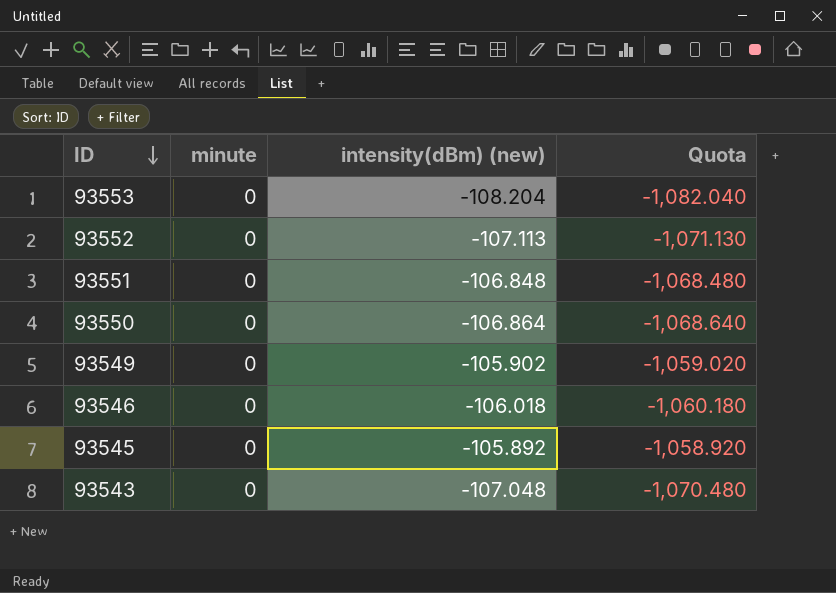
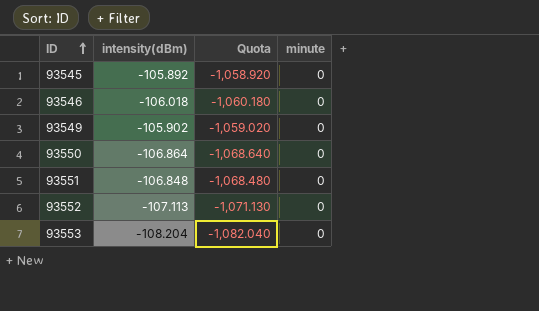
row order: ID descending -> ID ascending
column name: intensity(dBm) (new) -> intensity(dBm)
column minute | position: 2 -> 4
row 93543: 0 | -107.048 | -1,070.480 -> none

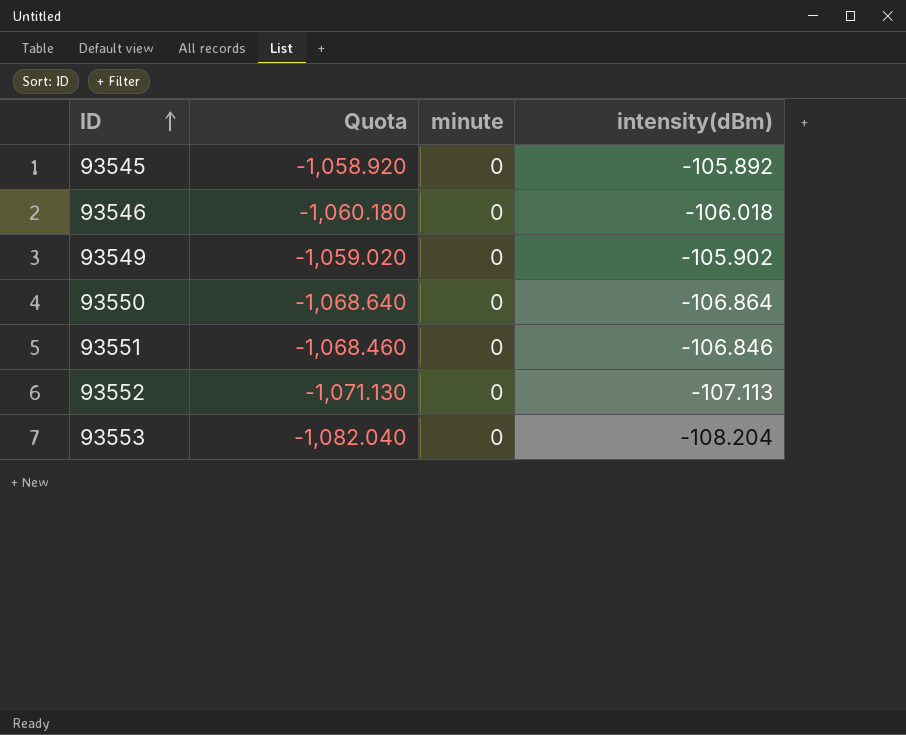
column intensity(dBm) | position: 2 -> 4
93551 | Quota: -1,068.480 -> -1,068.460
93551 | intensity(dBm): -106.848 -> -106.846

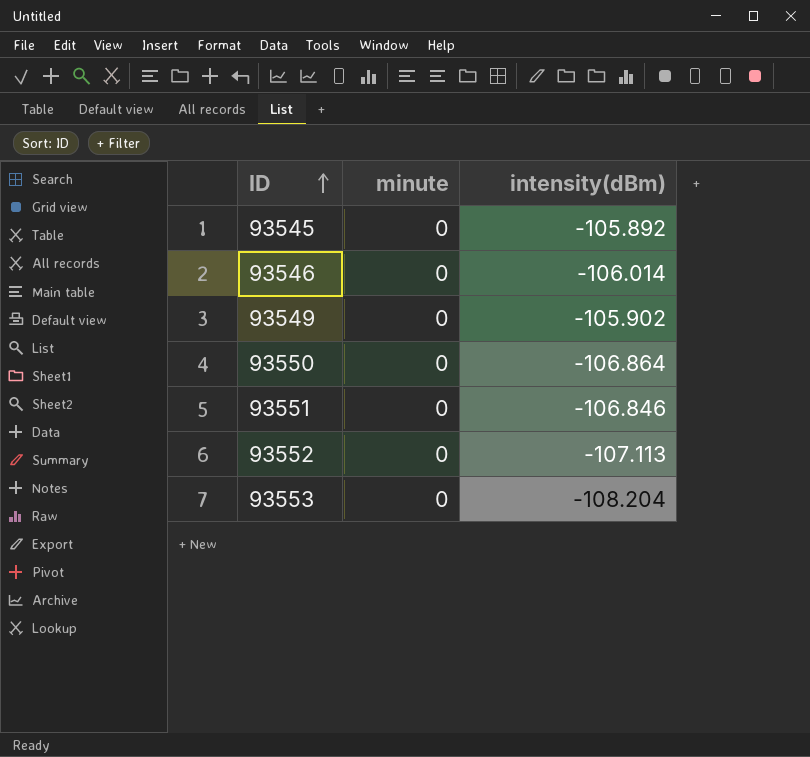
column Quota | formula: [intensity(dBm)] * 10 -> none
93546 | intensity(dBm): -106.018 -> -106.014

